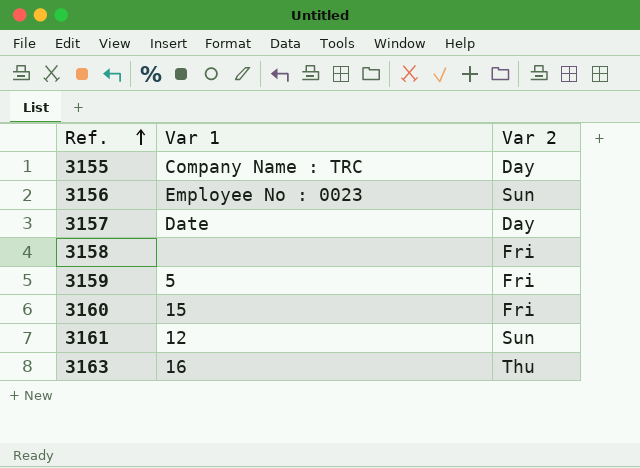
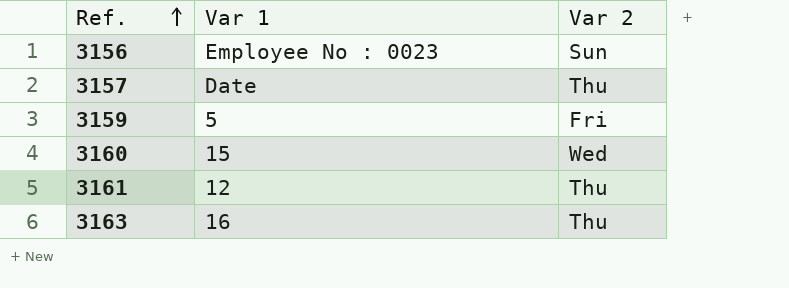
row 3155: Company Name : TRC | Day -> none
row 3158: none | Fri -> none
3157 | Var 2: Day -> Thu
3160 | Var 2: Fri -> Wed
3161 | Var 2: Sun -> Thu

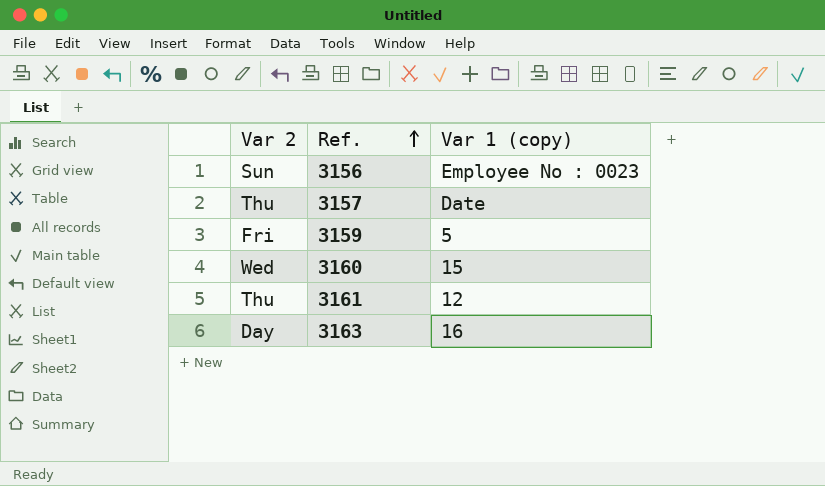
column Var 2 | position: 3 -> 1
column name: Var 1 -> Var 1 (copy)
3163 | Var 2: Thu -> Day

